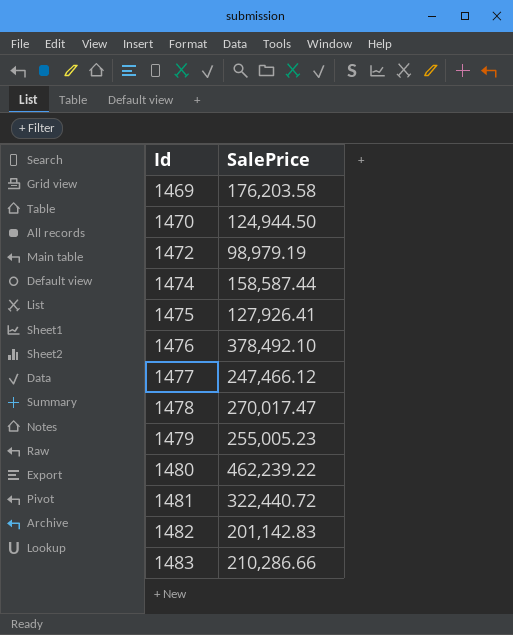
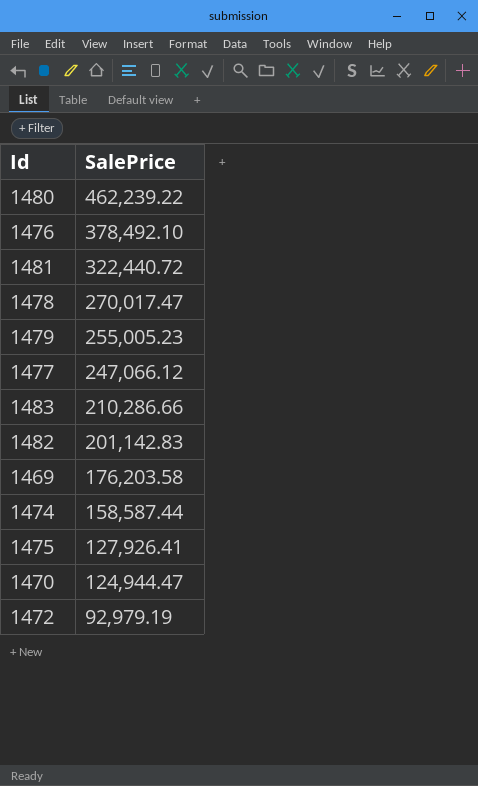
row order: Id ascending -> SalePrice descending
1477 | SalePrice: 247,466.12 -> 247,066.12
1470 | SalePrice: 124,944.50 -> 124,944.47
1472 | SalePrice: 98,979.19 -> 92,979.19

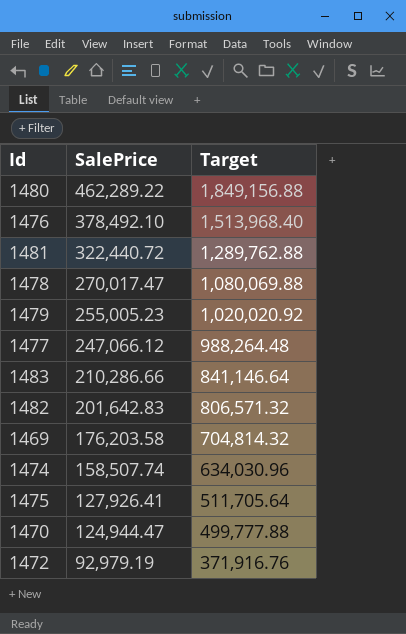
column Target | formula: none -> [SalePrice] * 4
1480 | SalePrice: 462,239.22 -> 462,289.22
1482 | SalePrice: 201,142.83 -> 201,642.83
1474 | SalePrice: 158,587.44 -> 158,507.74

